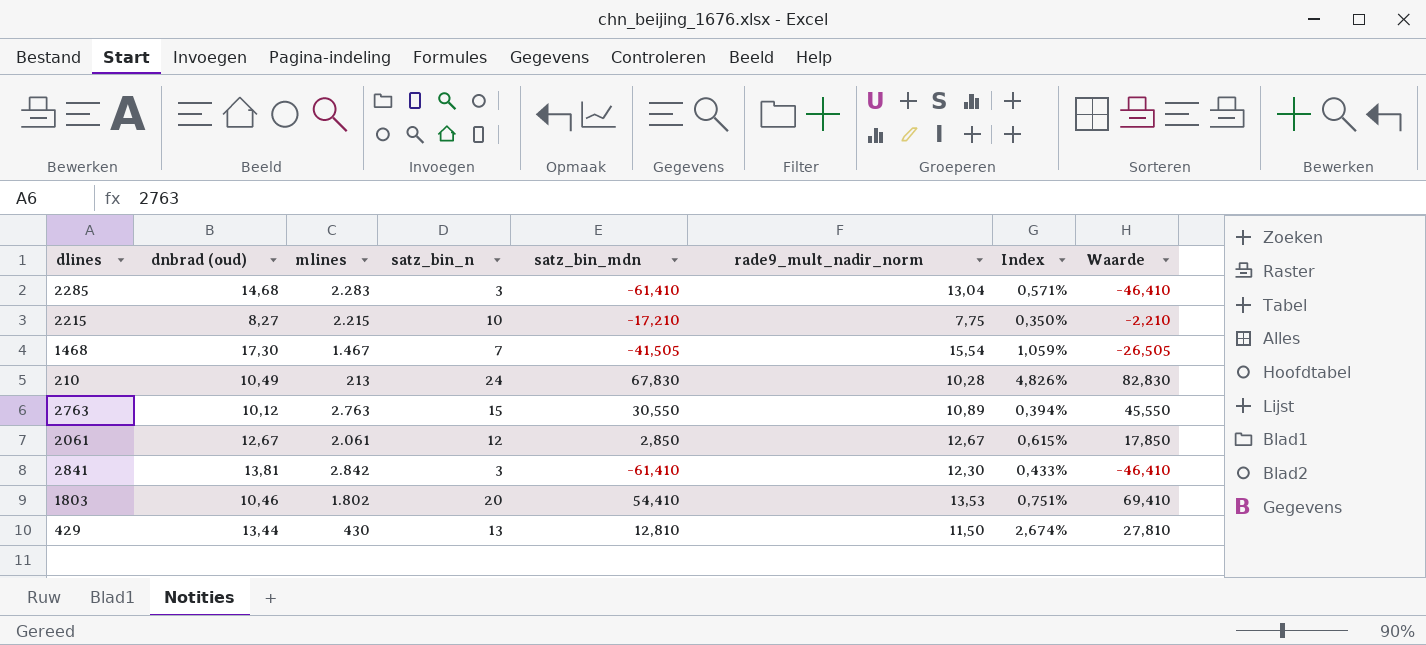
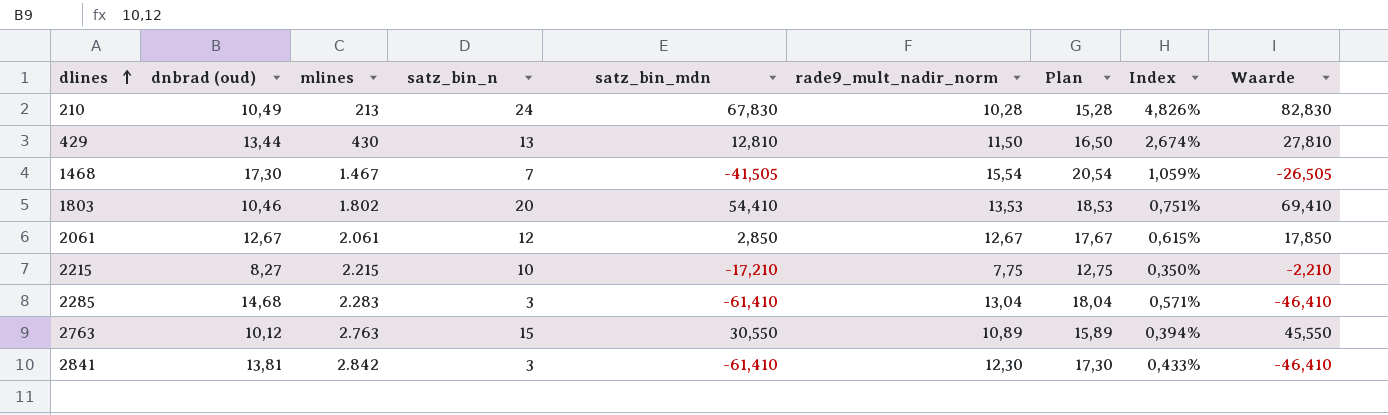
row order: none -> dlines ascending
column Plan | formula: none -> [rade9_mult_nadir_norm] + 5

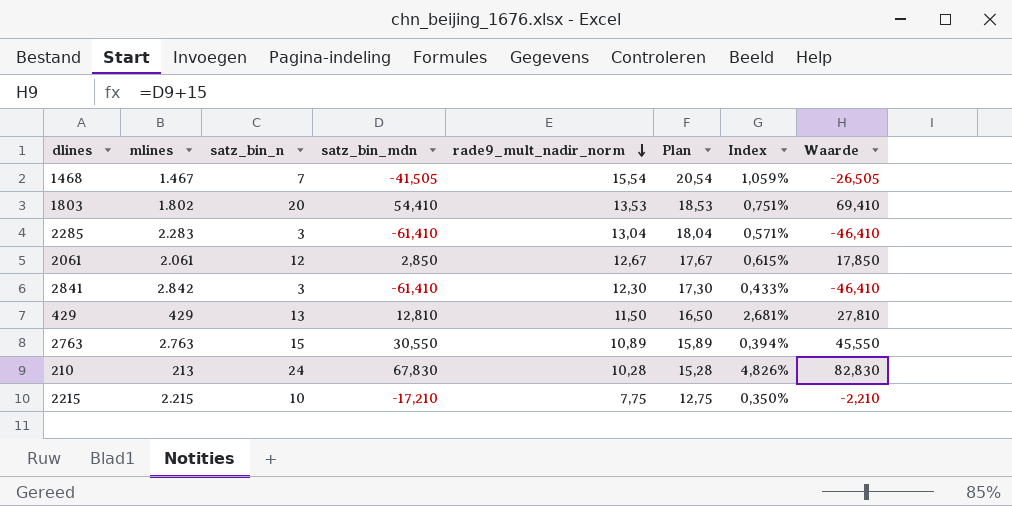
row order: dlines ascending -> rade9_mult_nadir_norm descending
column dnbrad (oud) | position: 2 -> none
429 | mlines: 430 -> 429
429 | Index: 2,674% -> 2,681%

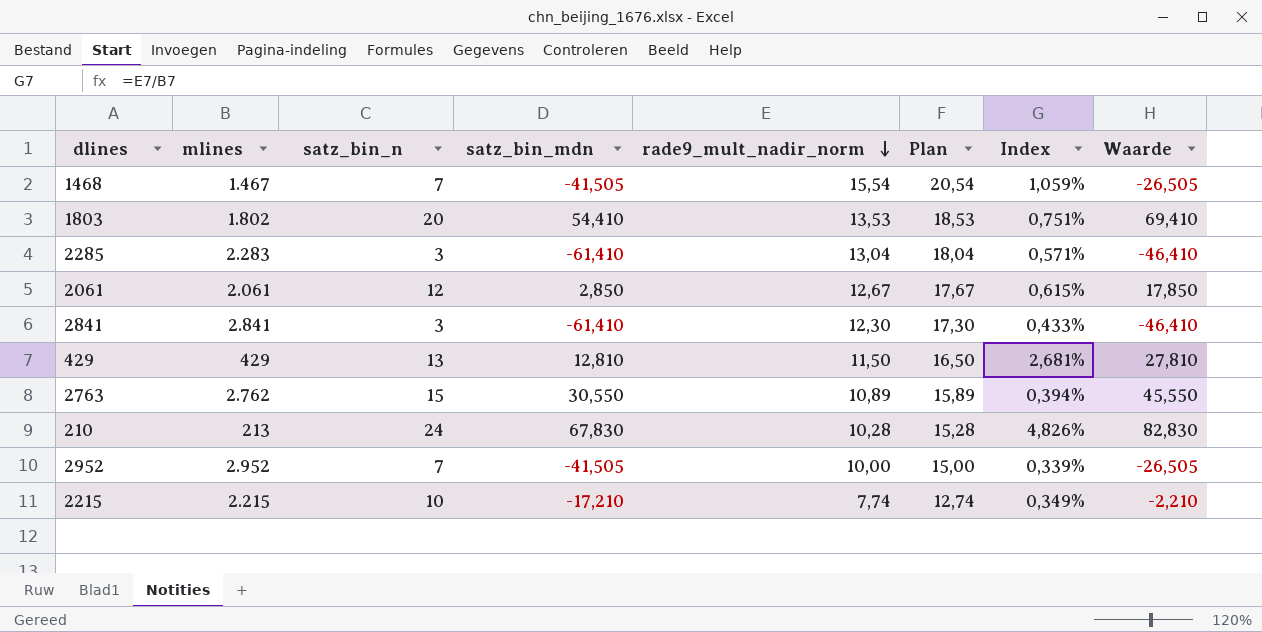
2841 | mlines: 2.842 -> 2.841
2763 | mlines: 2.763 -> 2.762
row 2952: none -> 2.952 | 7 | -41,505 | 10,00 | 15,00 | 0,339% | -26,505
2215 | rade9_mult_nadir_norm: 7,75 -> 7,74
2215 | Plan: 12,75 -> 12,74
2215 | Index: 0,350% -> 0,349%

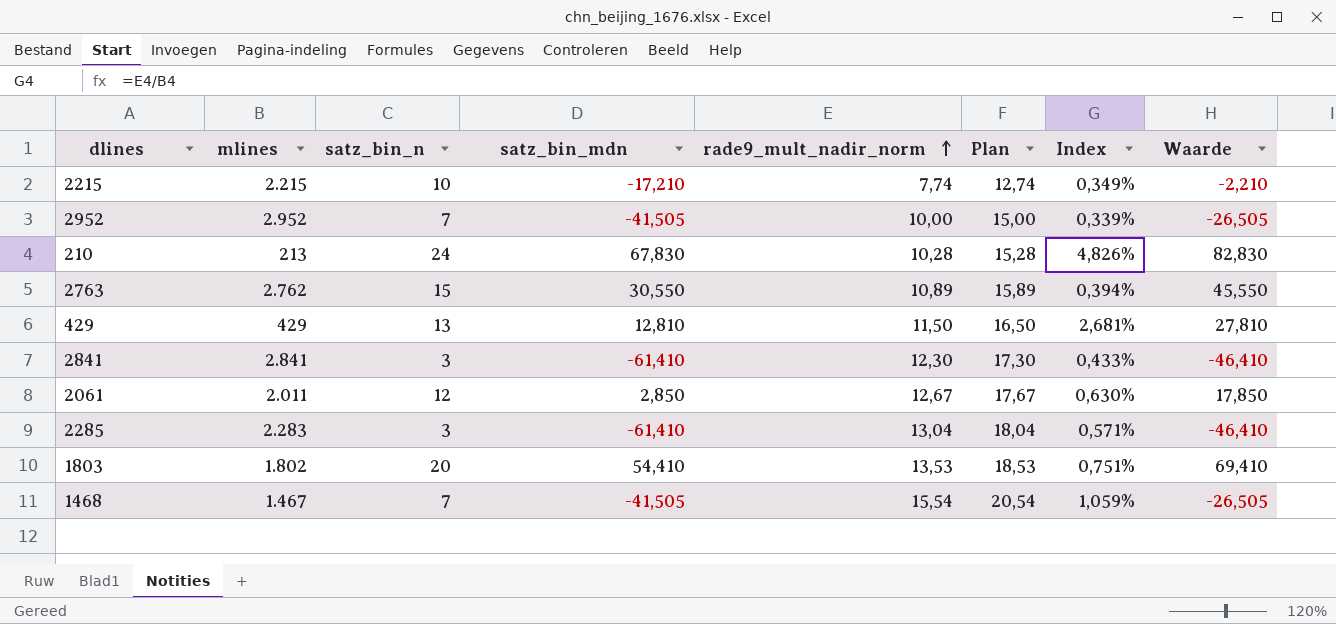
row order: rade9_mult_nadir_norm descending -> rade9_mult_nadir_norm ascending
2061 | mlines: 2.061 -> 2.011
2061 | Index: 0,615% -> 0,630%

